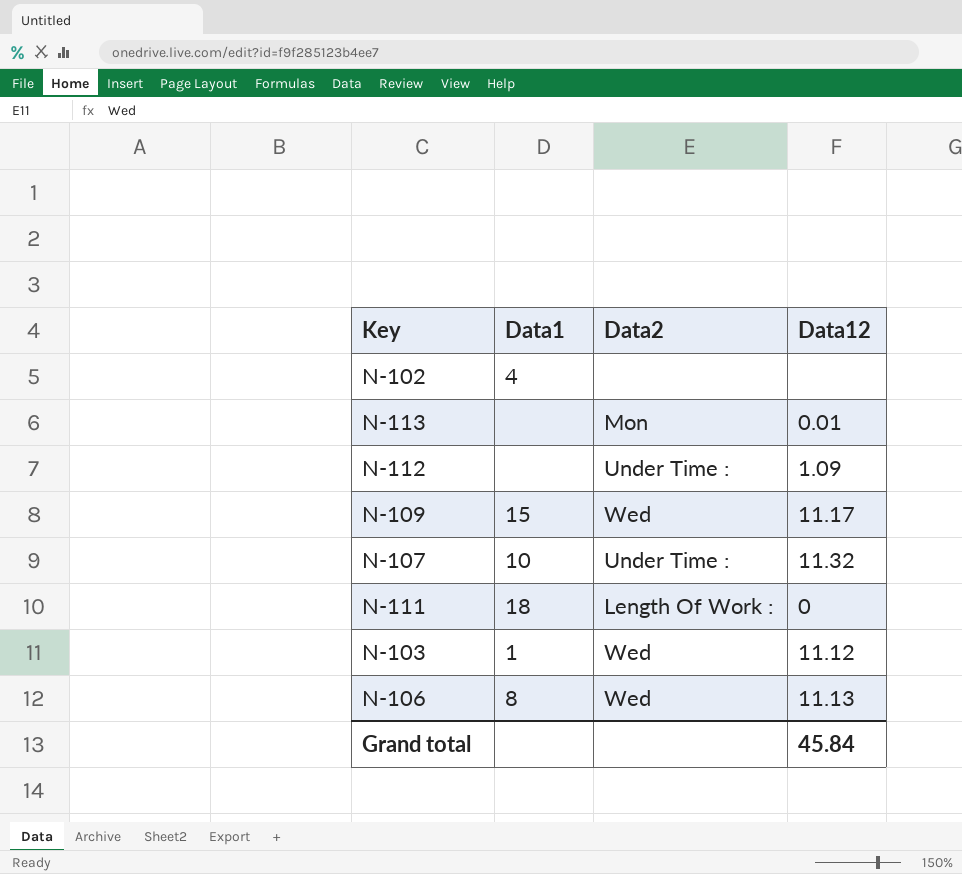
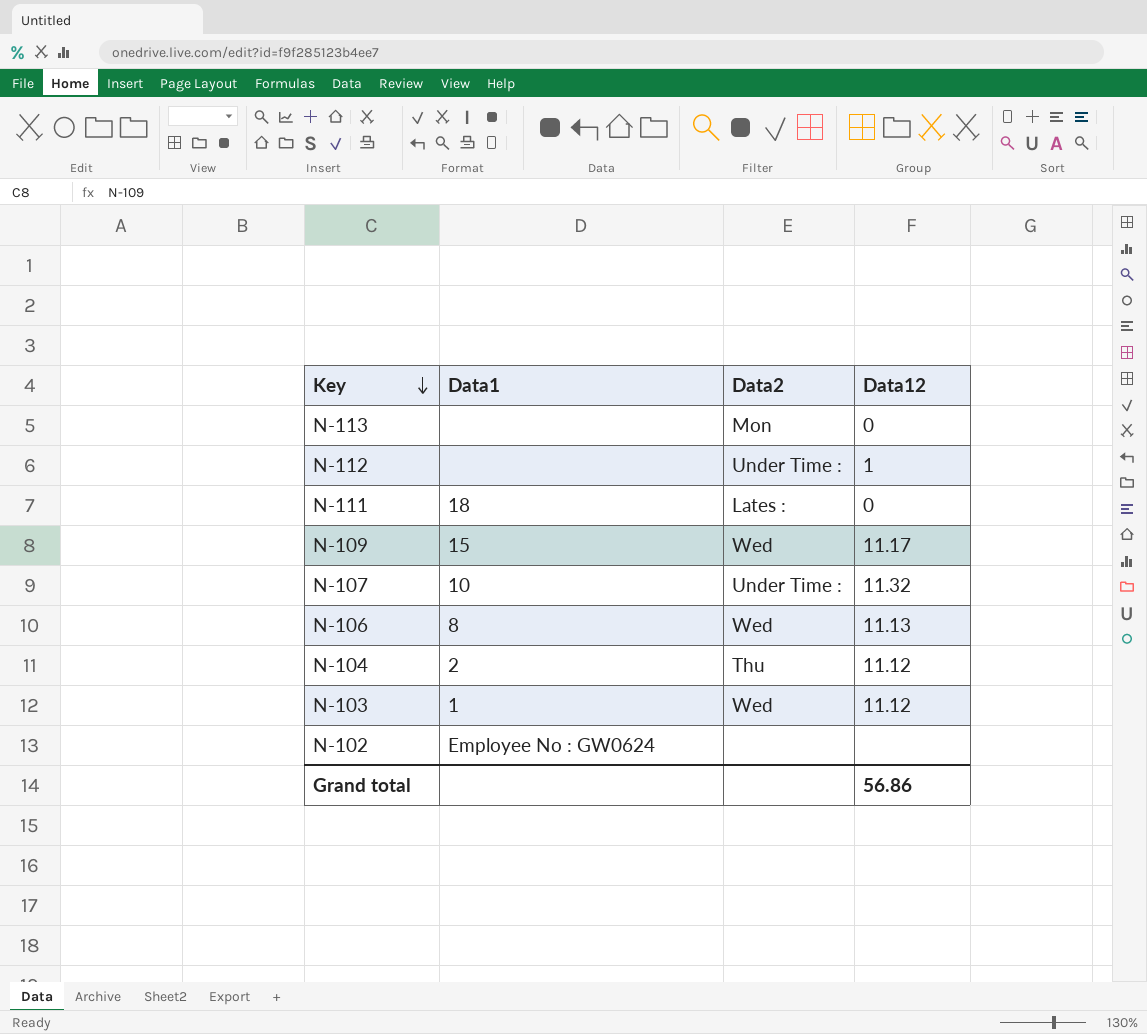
row order: none -> Key descending
N-113 | Data12: 0.01 -> 0
N-112 | Data12: 1.09 -> 1
N-111 | Data2: Length Of Work : -> Lates :
row N-104: none -> 2 | Thu | 11.12
N-102 | Data1: 4 -> Employee No : GW0624
Grand total | Data12: 45.84 -> 56.86

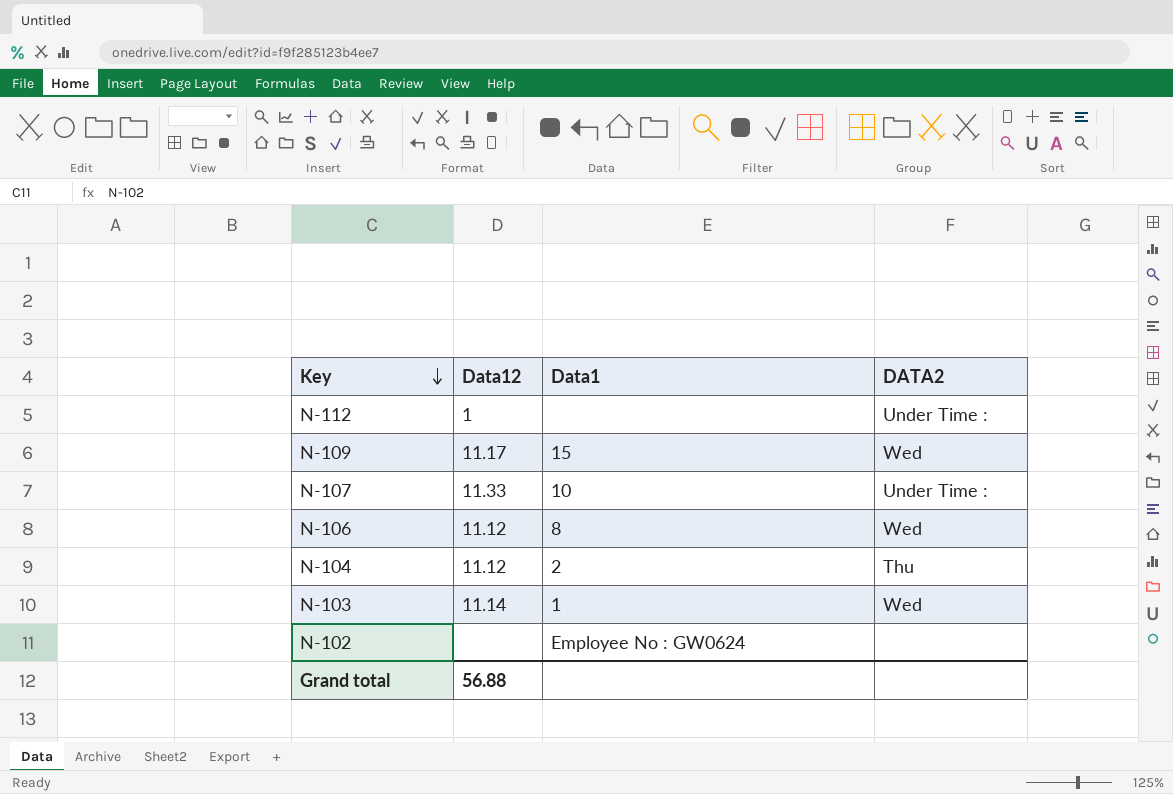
column Data12 | position: 4 -> 2
column name: Data2 -> DATA2
row N-113: none | Mon | 0 -> none
row N-111: 18 | Lates : | 0 -> none
N-107 | Data12: 11.32 -> 11.33
N-106 | Data12: 11.13 -> 11.12
N-103 | Data12: 11.12 -> 11.14
Grand total | Data12: 56.86 -> 56.88

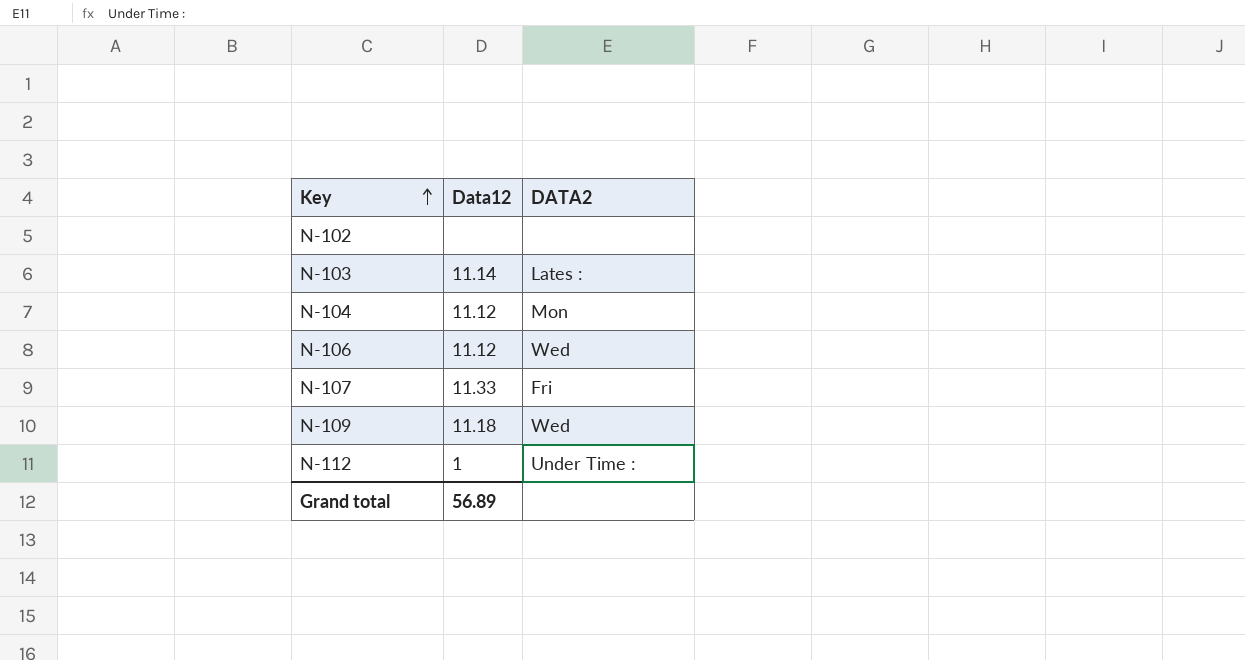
row order: Key descending -> Key ascending
column Data1 | position: 3 -> none
N-103 | DATA2: Wed -> Lates :
N-104 | DATA2: Thu -> Mon
N-107 | DATA2: Under Time : -> Fri
N-109 | Data12: 11.17 -> 11.18
Grand total | Data12: 56.88 -> 56.89

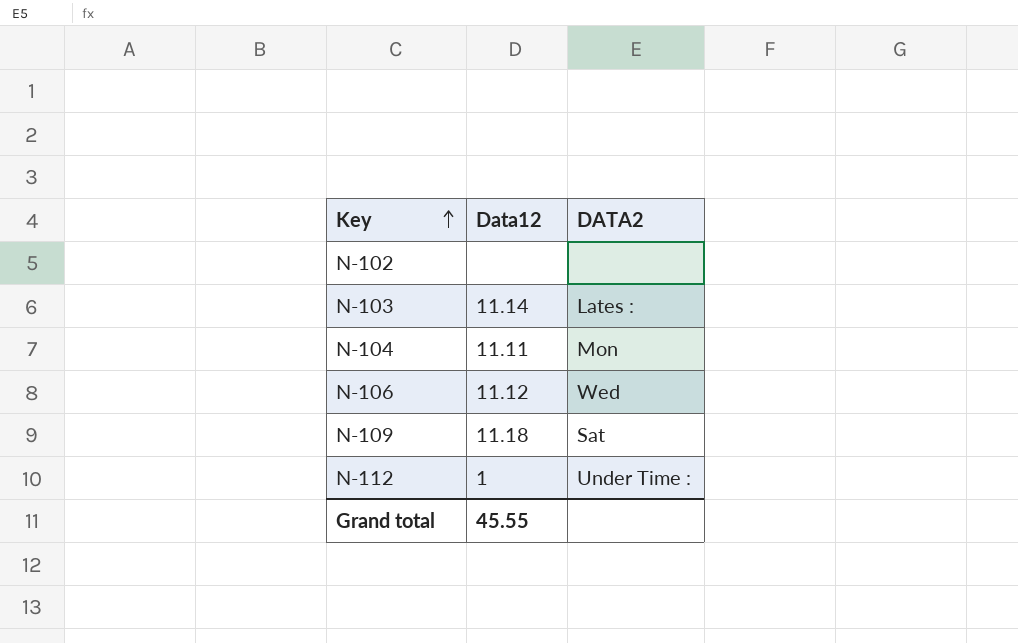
row N-107: 11.33 | Fri -> none
N-104 | Data12: 11.12 -> 11.11
N-109 | DATA2: Wed -> Sat
Grand total | Data12: 56.89 -> 45.55

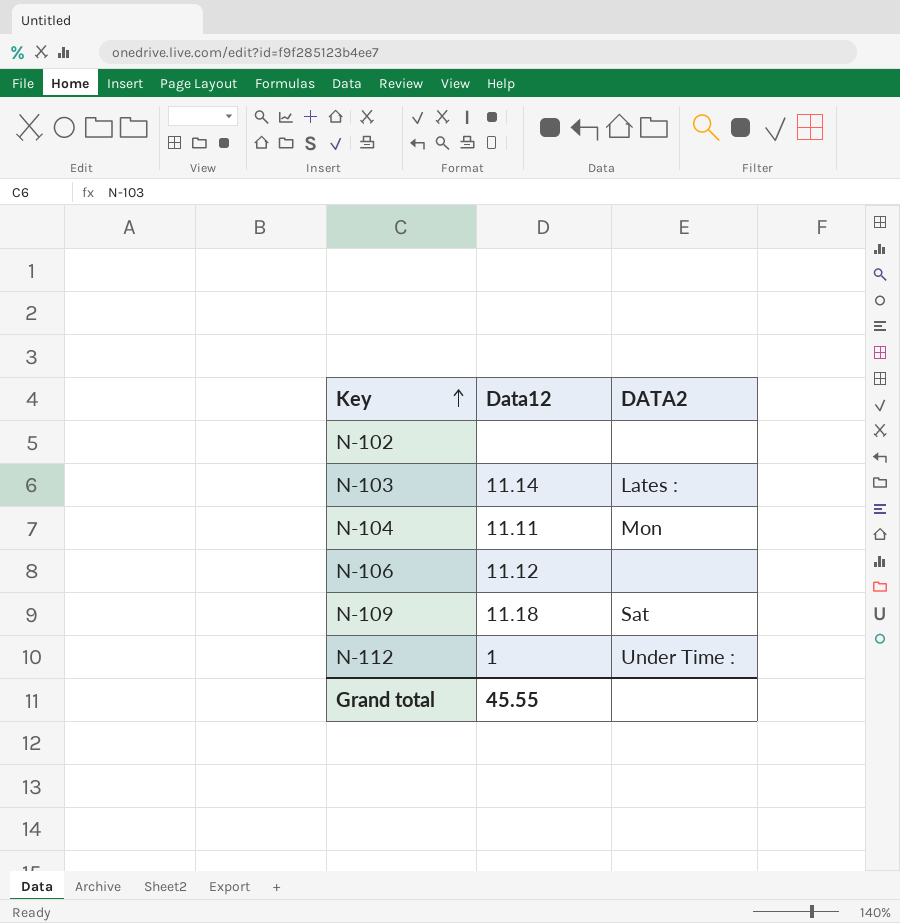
N-106 | DATA2: Wed -> none

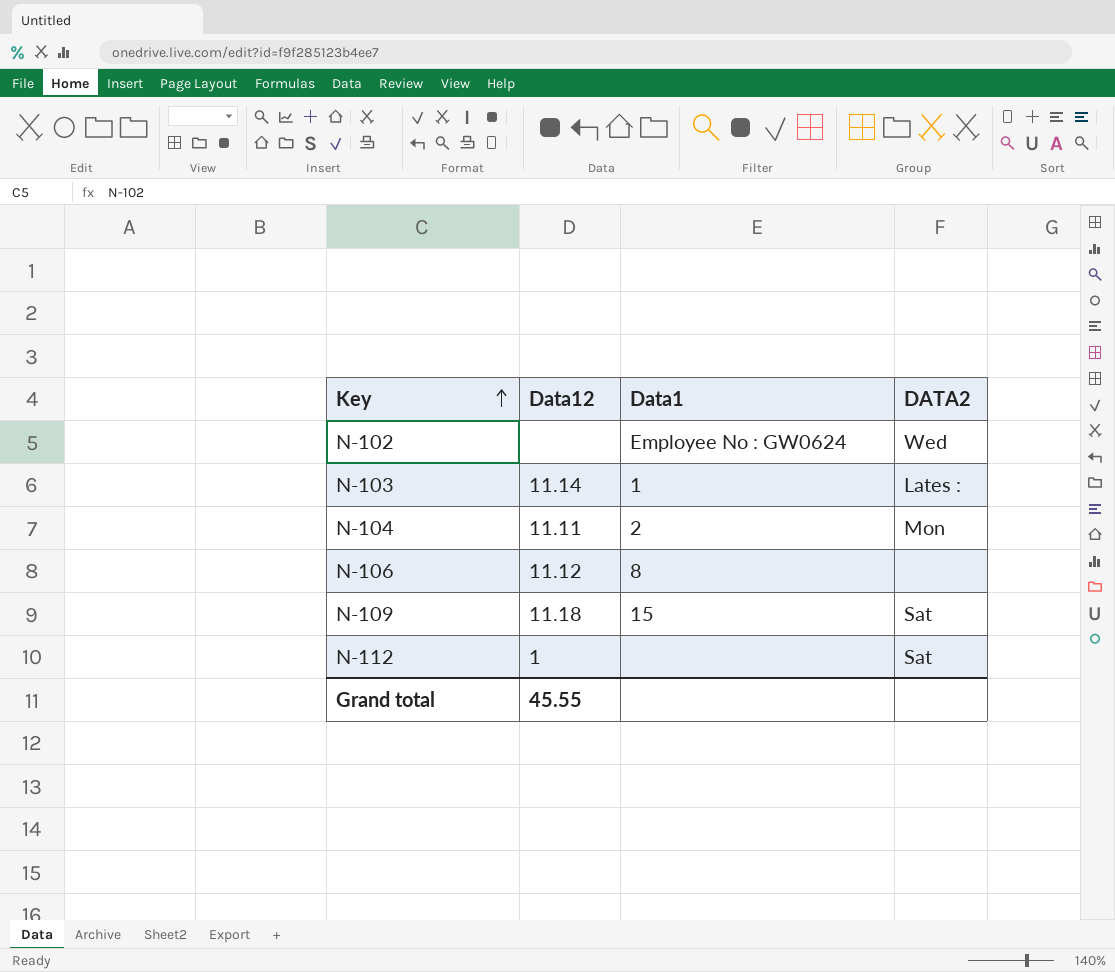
column Data1 | position: none -> 3
N-102 | DATA2: none -> Wed
N-112 | DATA2: Under Time : -> Sat

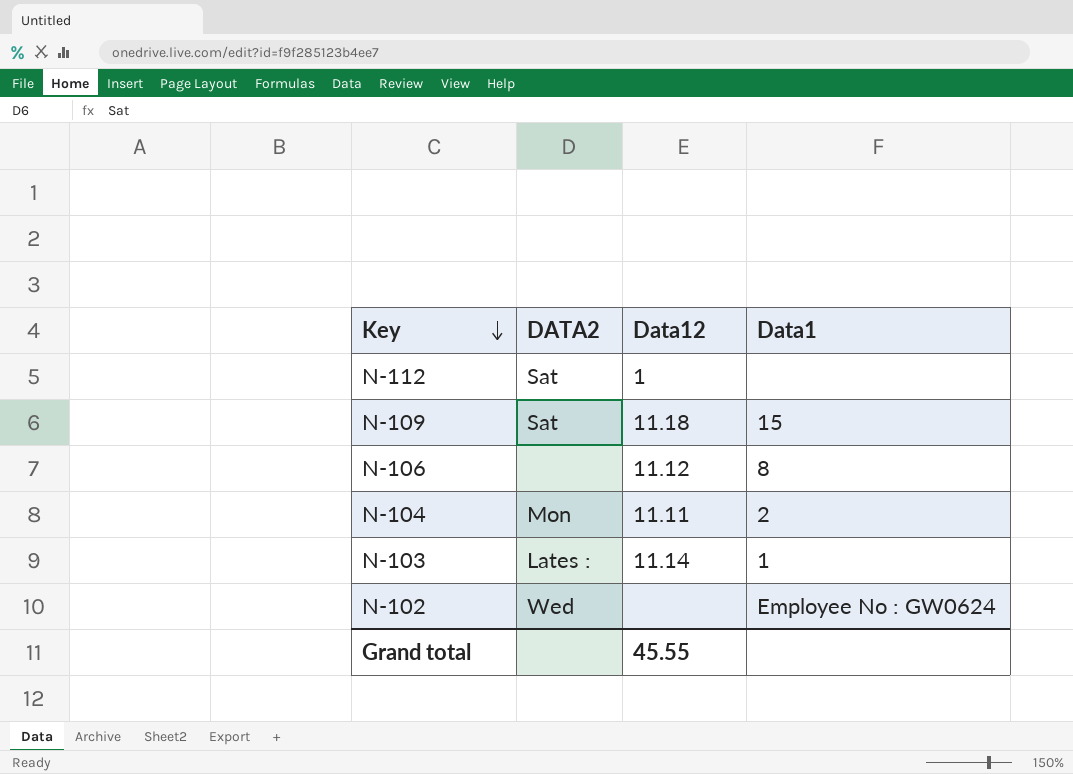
row order: Key ascending -> Key descending
column DATA2 | position: 4 -> 2

